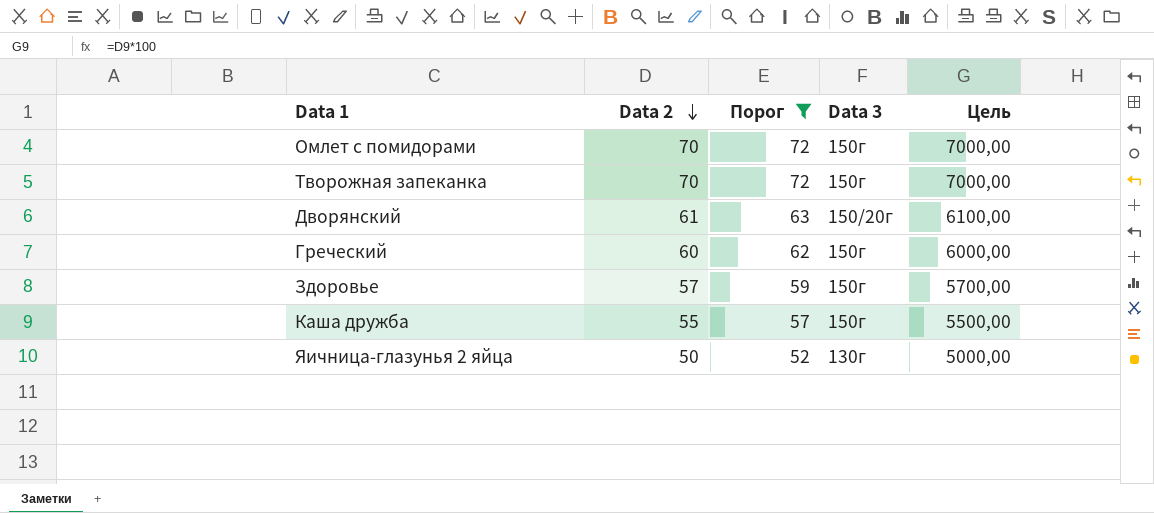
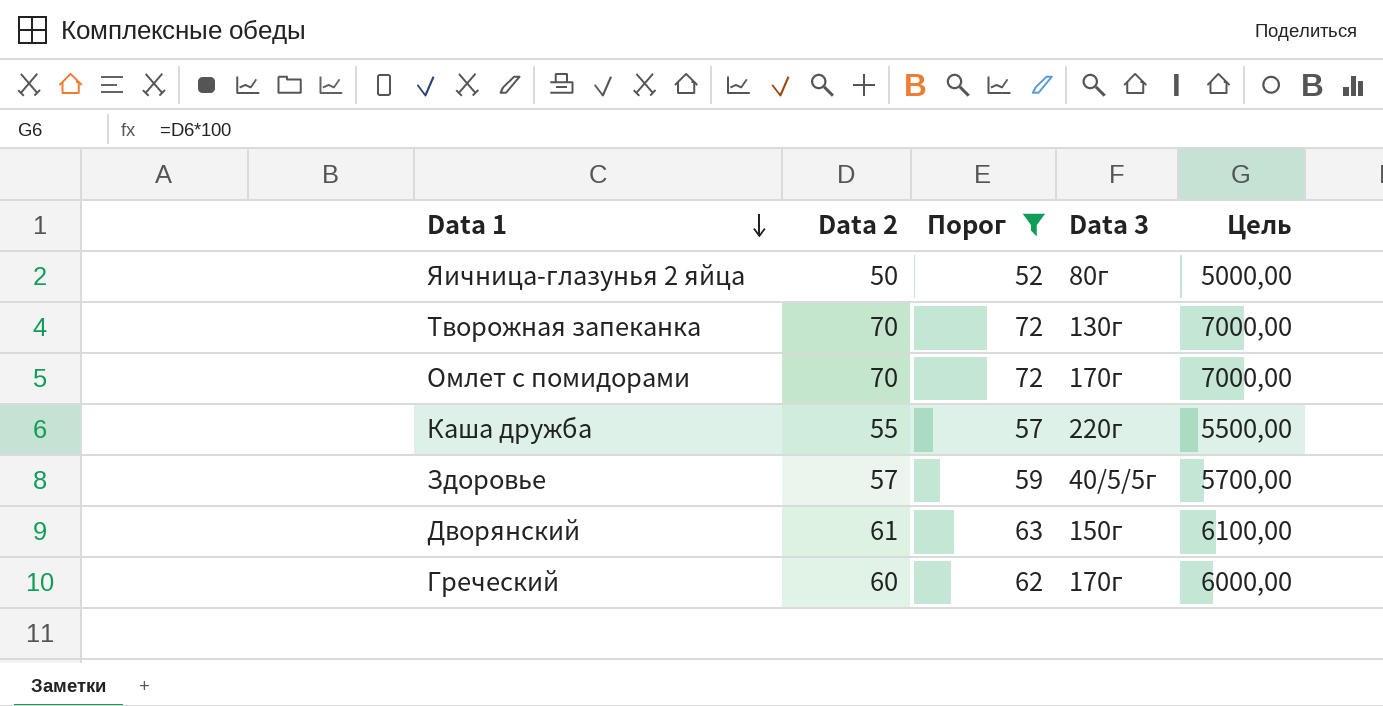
row order: Data 2 descending -> Data 1 descending
Яичница-глазунья 2 яйца | Data 3: 130г -> 80г
Творожная запеканка | Data 3: 150г -> 130г
Омлет с помидорами | Data 3: 150г -> 170г
Каша дружба | Data 3: 150г -> 220г
Здоровье | Data 3: 150г -> 40/5/5г
Дворянский | Data 3: 150/20г -> 150г
Греческий | Data 3: 150г -> 170г

